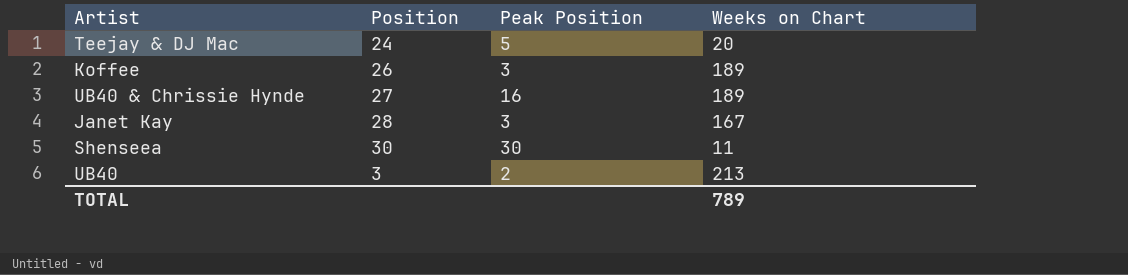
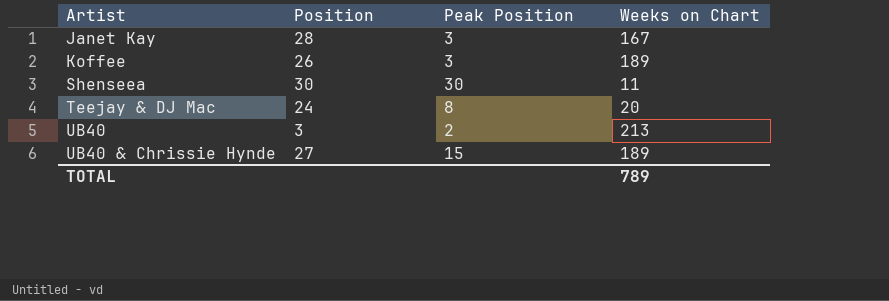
row order: none -> Artist ascending
Teejay & DJ Mac | Peak Position: 5 -> 8
UB40 & Chrissie Hynde | Peak Position: 16 -> 15

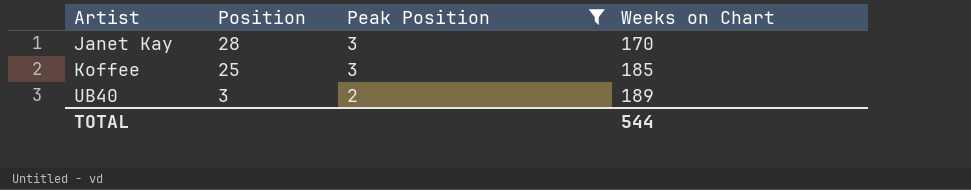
filter: none -> Peak Position <= 3
Janet Kay | Weeks on Chart: 167 -> 170
Koffee | Position: 26 -> 25
Koffee | Weeks on Chart: 189 -> 185
UB40 | Weeks on Chart: 213 -> 189
TOTAL | Weeks on Chart: 789 -> 544

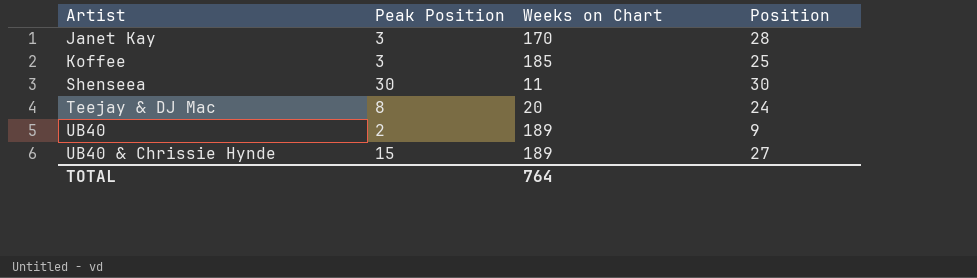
filter: Peak Position <= 3 -> none
column Position | position: 2 -> 4
UB40 | Position: 3 -> 9
TOTAL | Weeks on Chart: 544 -> 764

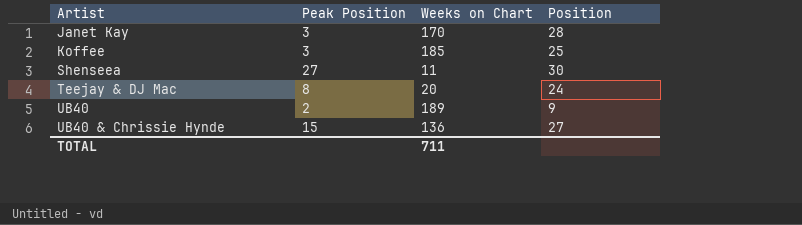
Shenseea | Peak Position: 30 -> 27
UB40 & Chrissie Hynde | Weeks on Chart: 189 -> 136
TOTAL | Weeks on Chart: 764 -> 711

